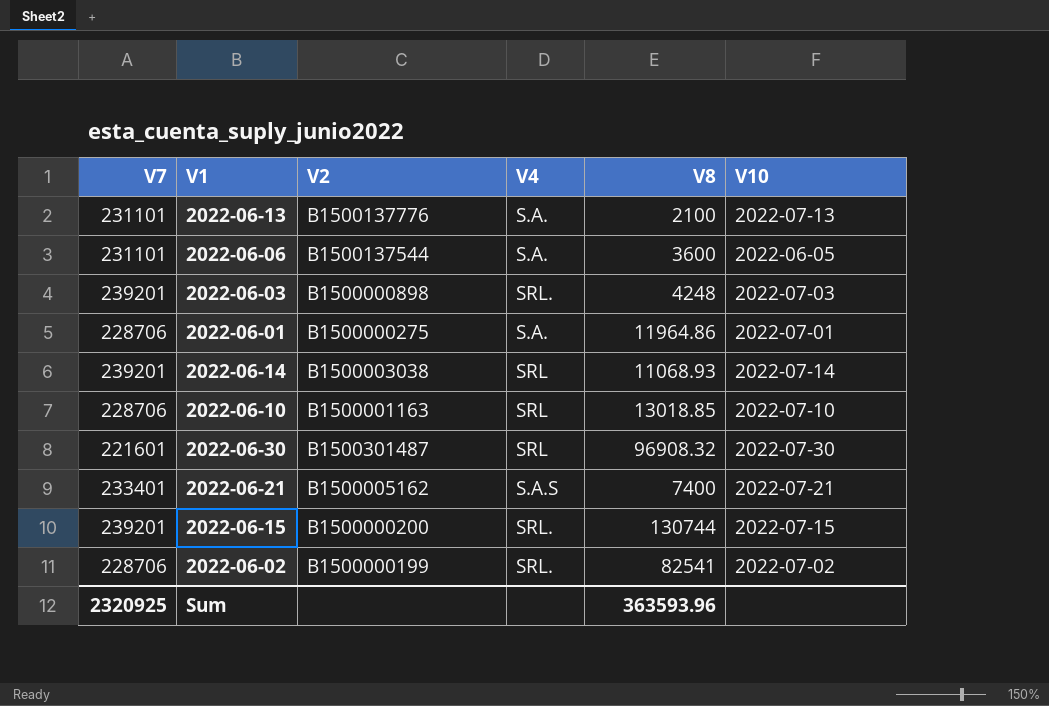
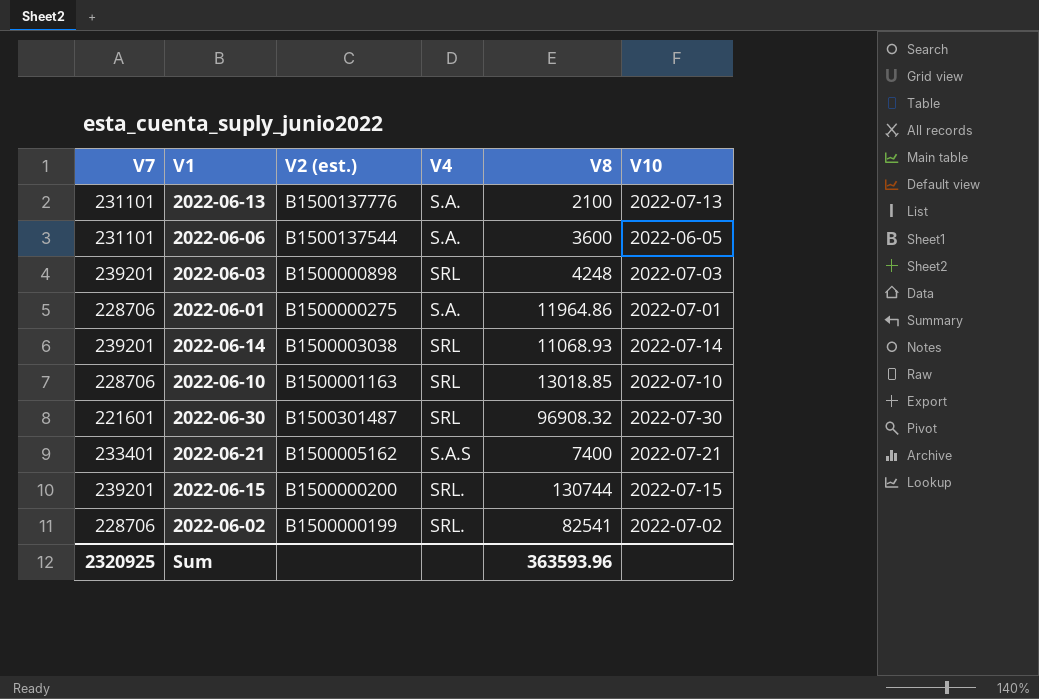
column name: V2 -> V2 (est.)
2022-06-03 | V4: SRL. -> SRL

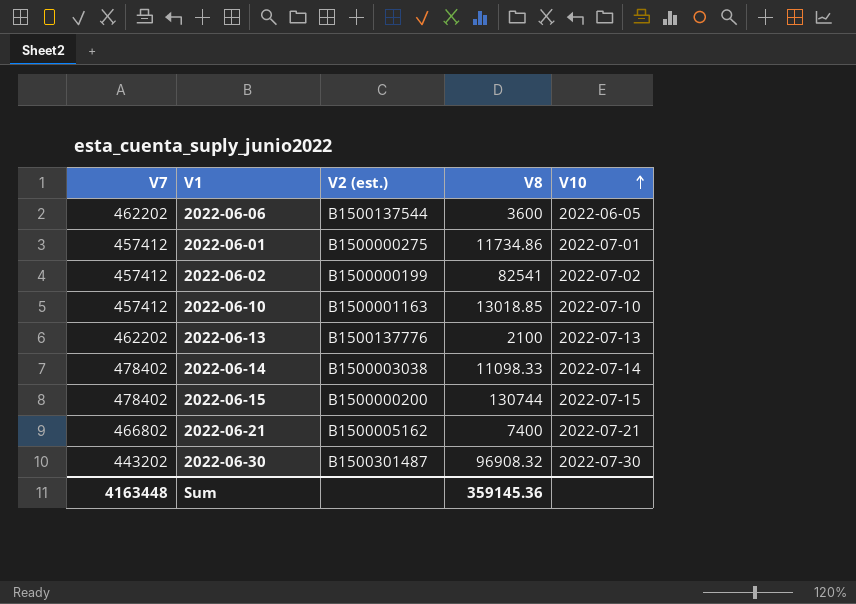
row order: none -> V10 ascending
column V4 | position: 4 -> none
row 2022-06-03: 239201 | B1500000898 | SRL | 4248 | 2022-07-03 -> none
2022-06-06 | V7: 231101 -> 462202
2022-06-01 | V7: 228706 -> 457412
2022-06-01 | V8: 11964.86 -> 11734.86
2022-06-02 | V7: 228706 -> 457412
2022-06-10 | V7: 228706 -> 457412
2022-06-13 | V7: 231101 -> 462202
2022-06-14 | V7: 239201 -> 478402
2022-06-14 | V8: 11068.93 -> 11098.33
2022-06-15 | V7: 239201 -> 478402
2022-06-21 | V7: 233401 -> 466802
2022-06-30 | V7: 221601 -> 443202
Sum | V7: 2320925 -> 4163448
Sum | V8: 363593.96 -> 359145.36

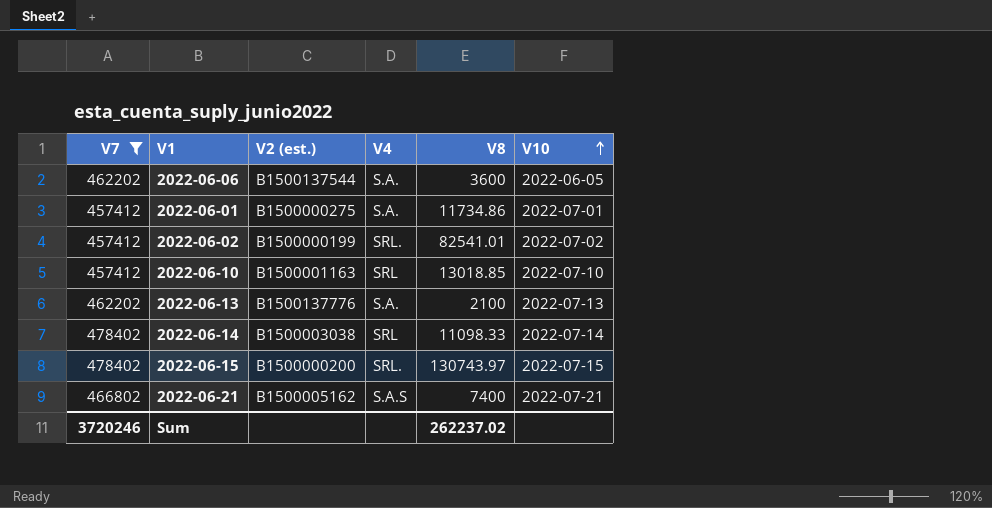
filter: none -> V7 != 443202
column V4 | position: none -> 4
2022-06-02 | V8: 82541 -> 82541.01
2022-06-15 | V8: 130744 -> 130743.97
Sum | V7: 4163448 -> 3720246
Sum | V8: 359145.36 -> 262237.02

